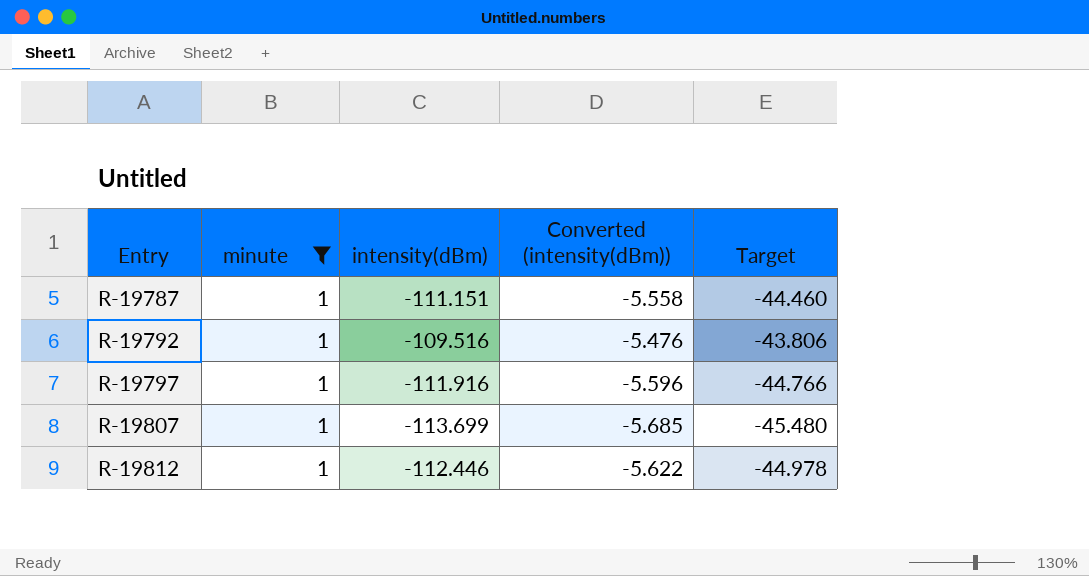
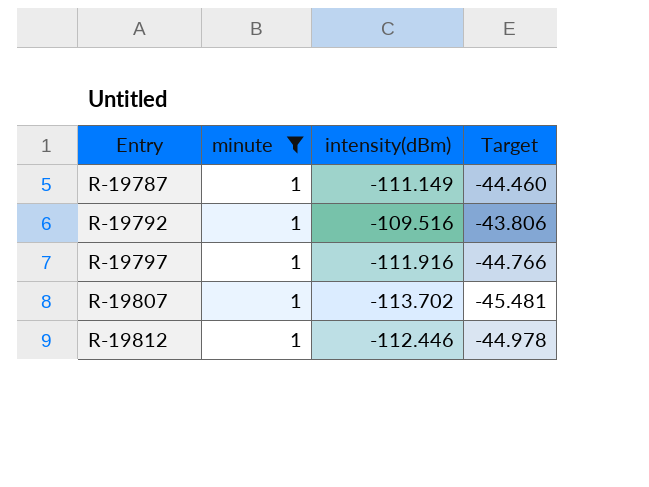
column Converted (intensity(dBm)) | formula: [intensity(dBm)] * 0.05 -> none
R-19787 | intensity(dBm): -111.151 -> -111.149
R-19807 | intensity(dBm): -113.699 -> -113.702
R-19807 | Target: -45.480 -> -45.481

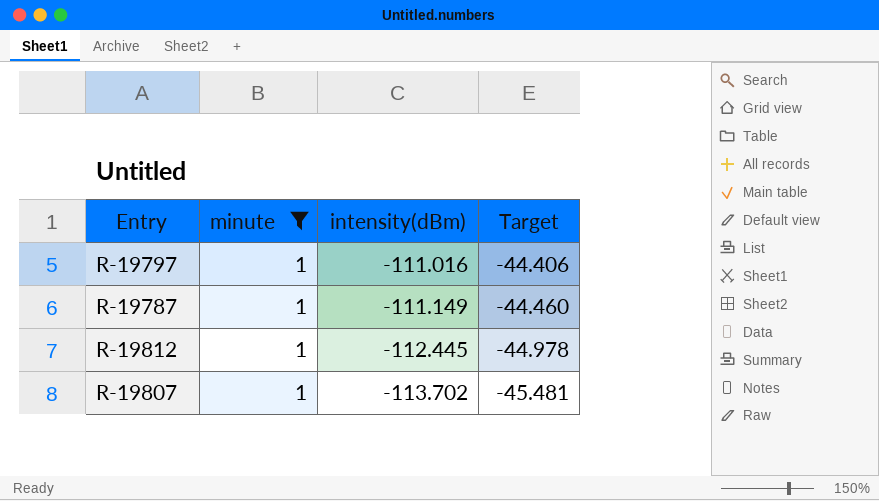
row order: Entry ascending -> intensity(dBm) descending
row R-19792: 1 | -109.516 | -43.806 -> none
R-19797 | intensity(dBm): -111.916 -> -111.016
R-19797 | Target: -44.766 -> -44.406
R-19812 | intensity(dBm): -112.446 -> -112.445

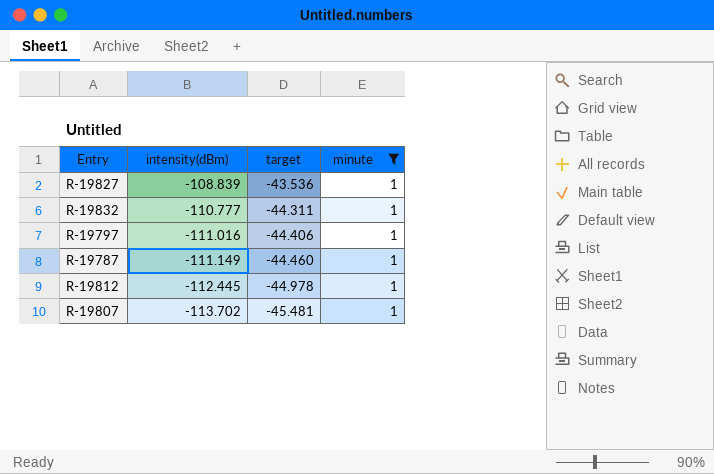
column name: Target -> target
column minute | position: 2 -> 4
row R-19827: none -> -108.839 | -43.536 | 1
row R-19832: none -> -110.777 | -44.311 | 1

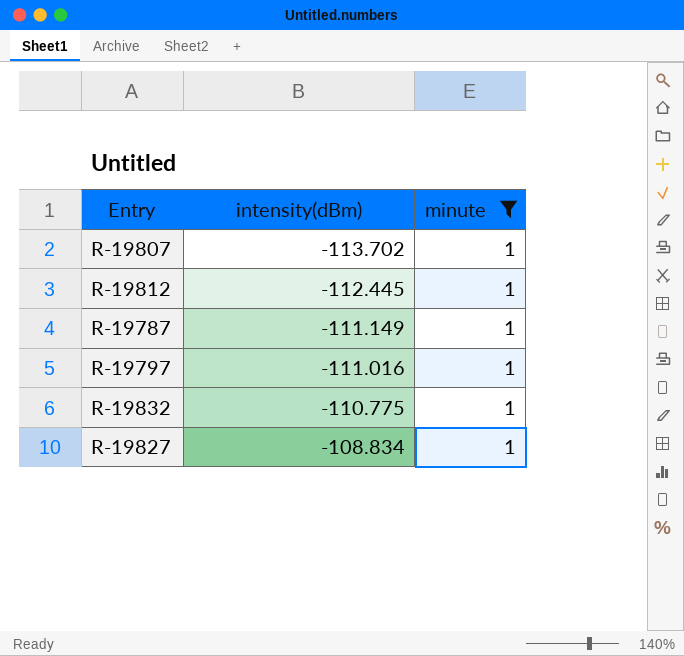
row order: intensity(dBm) descending -> intensity(dBm) ascending
column target | formula: [intensity(dBm)] * 0.4 -> none
R-19832 | intensity(dBm): -110.777 -> -110.775
R-19827 | intensity(dBm): -108.839 -> -108.834

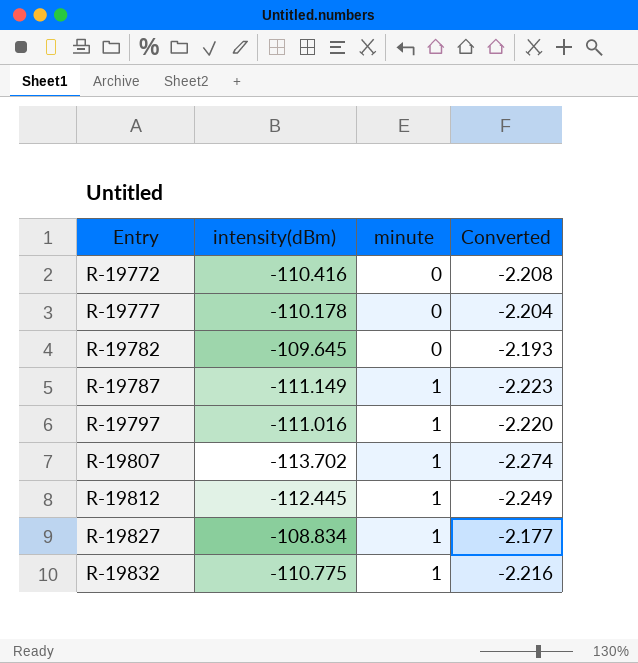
filter: minute = 1 -> none
row order: intensity(dBm) ascending -> Entry ascending
column Converted | formula: none -> [intensity(dBm)] * 0.02

